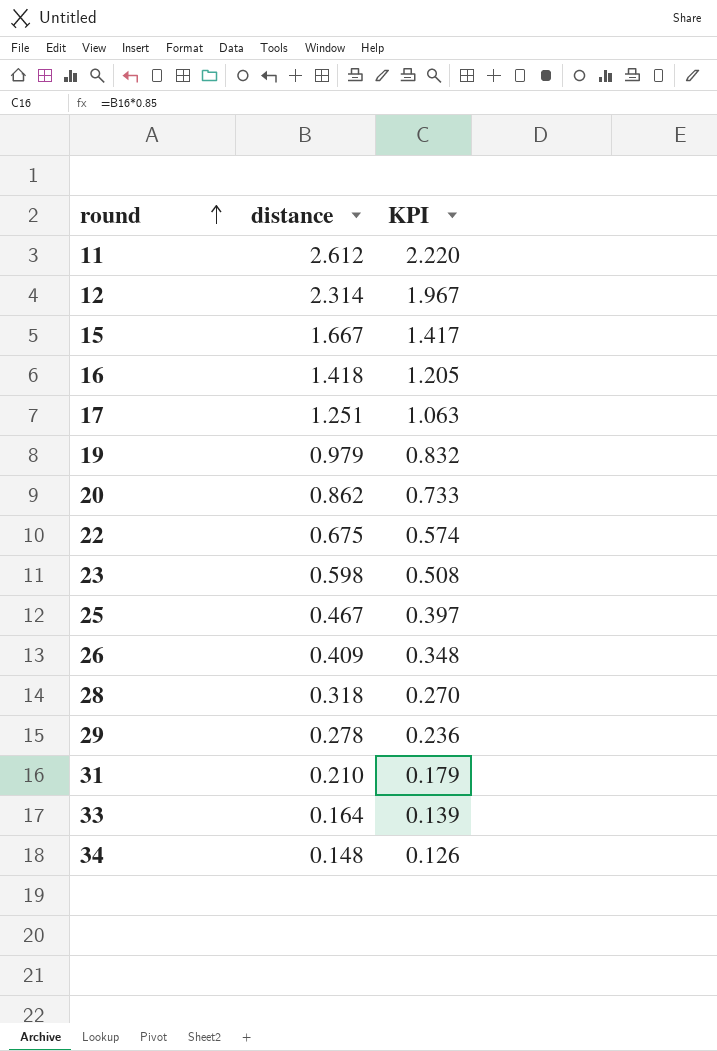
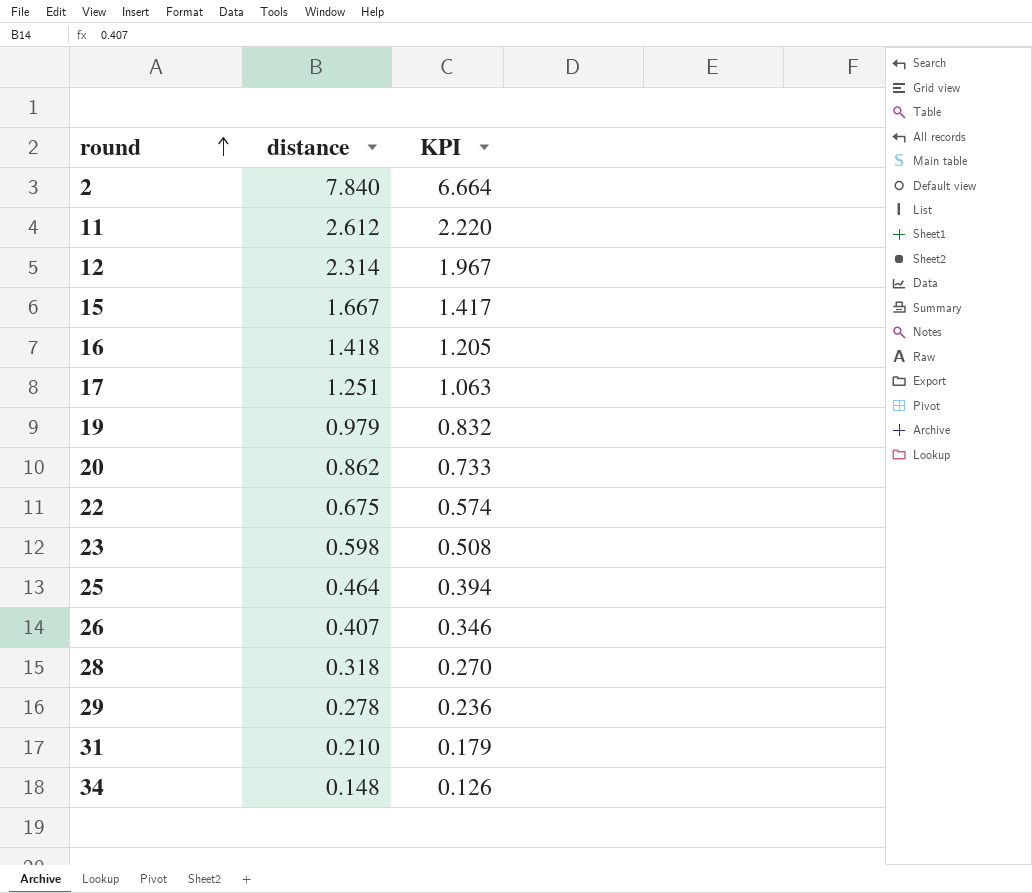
row 33: 0.164 | 0.139 -> none
row 2: none -> 7.840 | 6.664
25 | distance: 0.467 -> 0.464
25 | KPI: 0.397 -> 0.394
26 | distance: 0.409 -> 0.407
26 | KPI: 0.348 -> 0.346

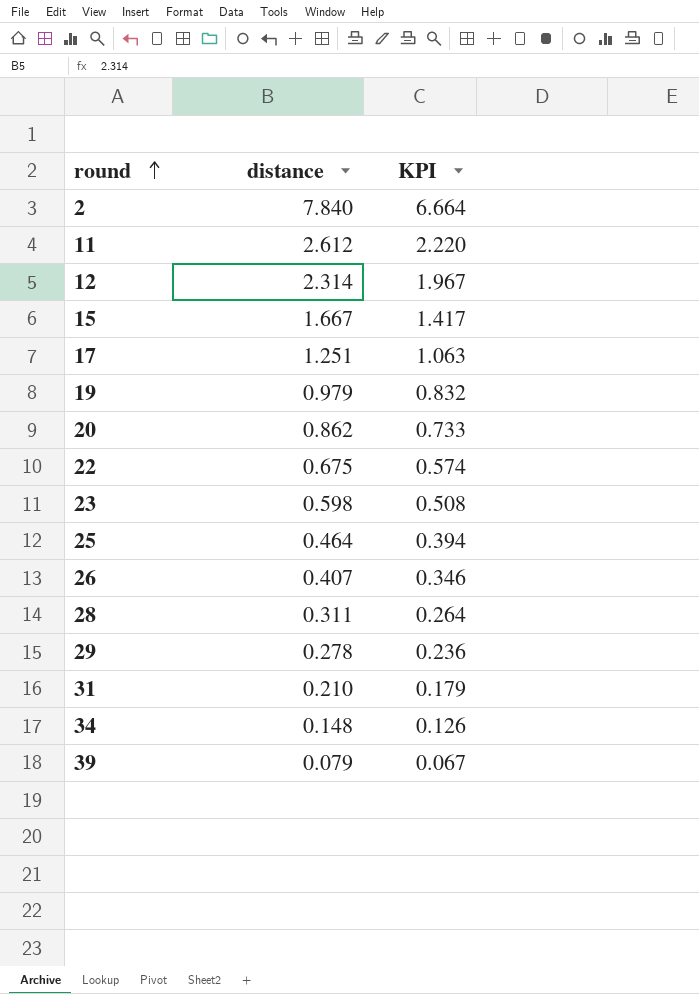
row 16: 1.418 | 1.205 -> none
28 | distance: 0.318 -> 0.311
28 | KPI: 0.270 -> 0.264
row 39: none -> 0.079 | 0.067

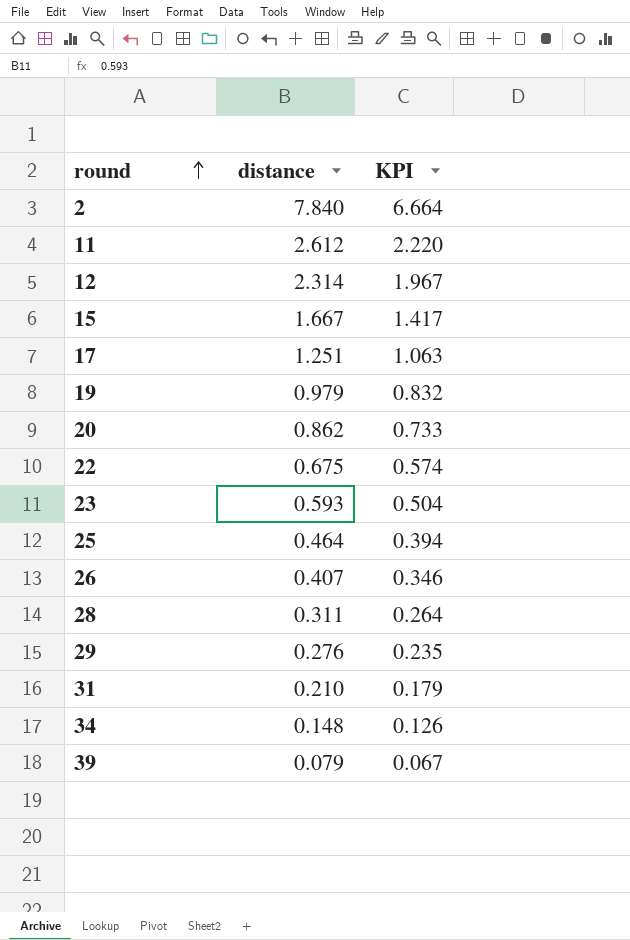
23 | distance: 0.598 -> 0.593
23 | KPI: 0.508 -> 0.504
29 | distance: 0.278 -> 0.276
29 | KPI: 0.236 -> 0.235

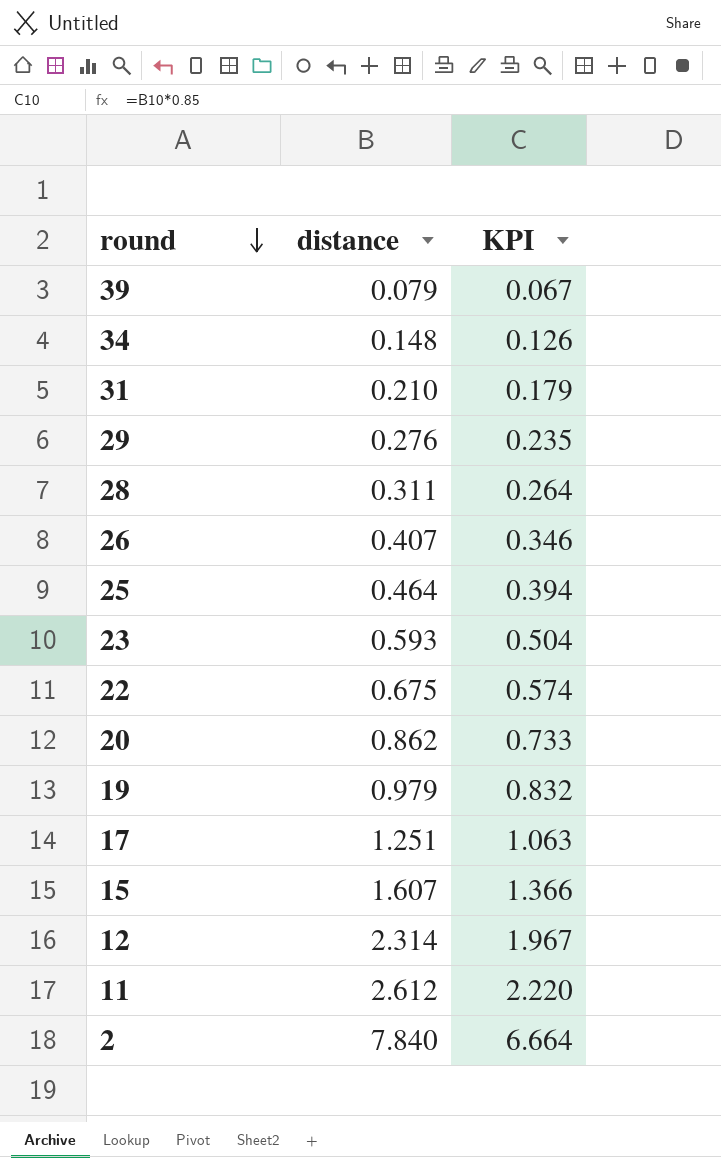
row order: round ascending -> round descending
15 | distance: 1.667 -> 1.607
15 | KPI: 1.417 -> 1.366

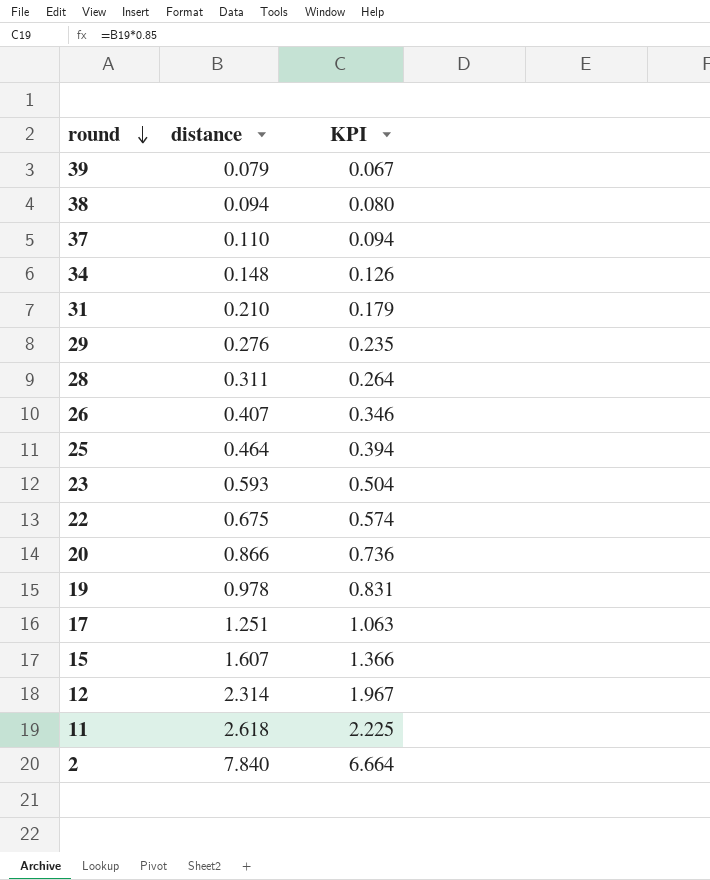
row 38: none -> 0.094 | 0.080
row 37: none -> 0.110 | 0.094
20 | distance: 0.862 -> 0.866
20 | KPI: 0.733 -> 0.736
19 | distance: 0.979 -> 0.978
19 | KPI: 0.832 -> 0.831
11 | distance: 2.612 -> 2.618
11 | KPI: 2.220 -> 2.225

